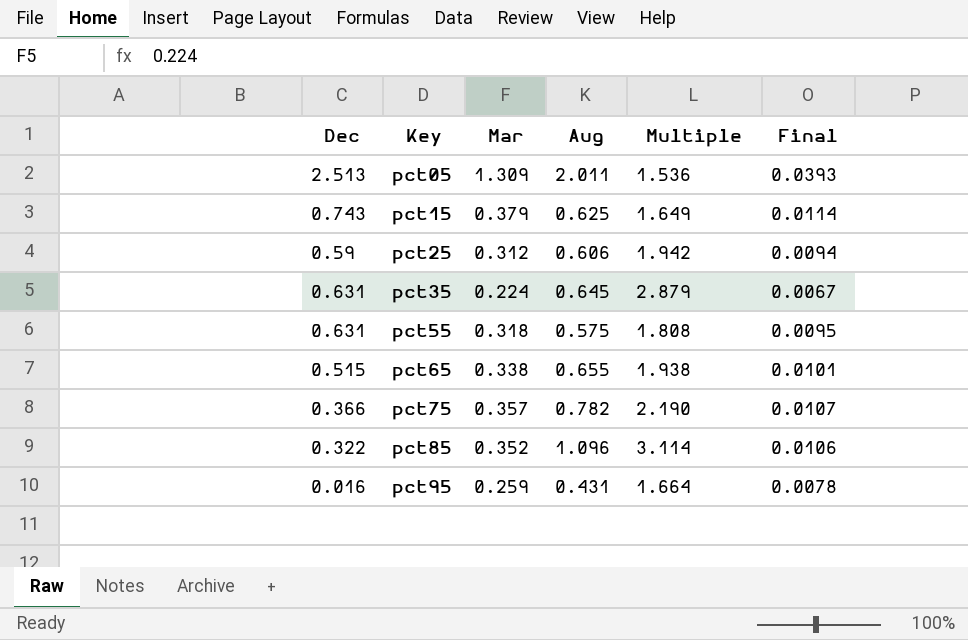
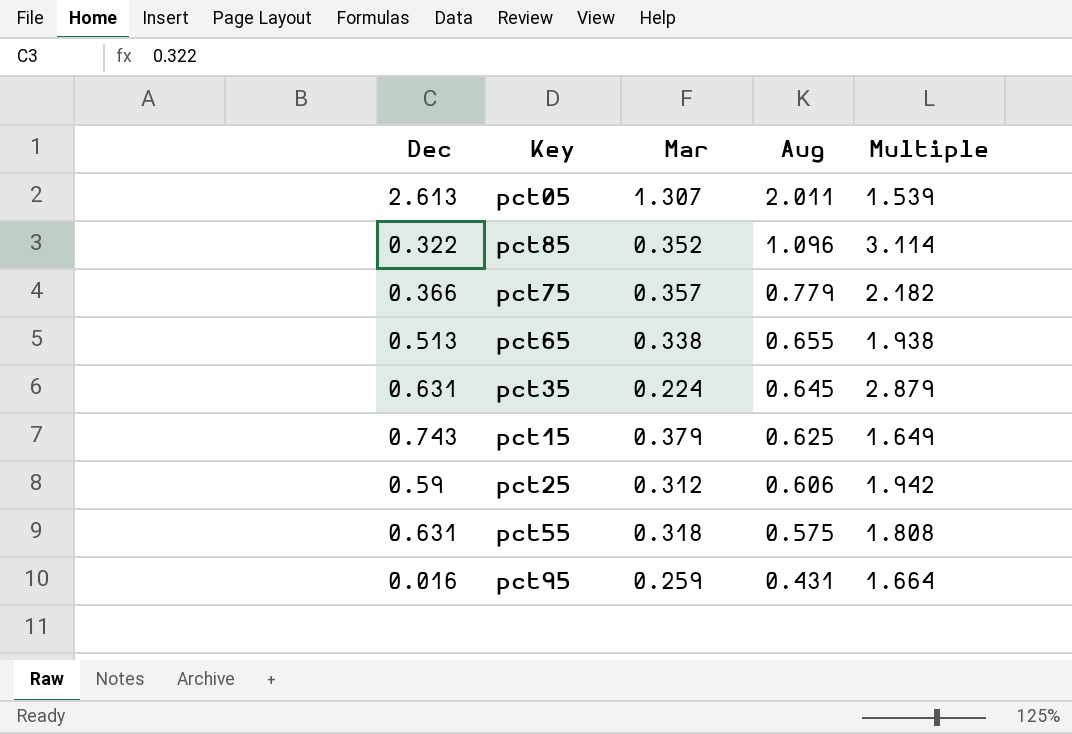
row order: Key ascending -> Aug descending
column Final | formula: [Mar] * 0.03 -> none
pct05 | Dec: 2.513 -> 2.613
pct05 | Mar: 1.309 -> 1.307
pct05 | Multiple: 1.536 -> 1.539
pct75 | Aug: 0.782 -> 0.779
pct75 | Multiple: 2.190 -> 2.182
pct65 | Dec: 0.515 -> 0.513

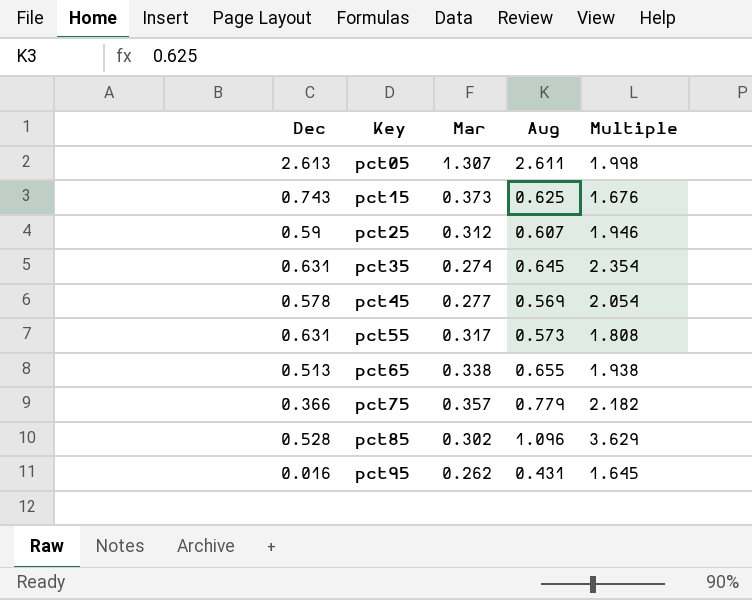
row order: Aug descending -> Key ascending
pct05 | Aug: 2.011 -> 2.611
pct05 | Multiple: 1.539 -> 1.998
pct15 | Mar: 0.379 -> 0.373
pct15 | Multiple: 1.649 -> 1.676
pct25 | Aug: 0.606 -> 0.607
pct25 | Multiple: 1.942 -> 1.946
pct35 | Mar: 0.224 -> 0.274
pct35 | Multiple: 2.879 -> 2.354
row pct45: none -> 0.578 | 0.277 | 0.569 | 2.054
pct55 | Mar: 0.318 -> 0.317
pct55 | Aug: 0.575 -> 0.573
pct85 | Dec: 0.322 -> 0.528
pct85 | Mar: 0.352 -> 0.302
pct85 | Multiple: 3.114 -> 3.629
pct95 | Mar: 0.259 -> 0.262
pct95 | Multiple: 1.664 -> 1.645

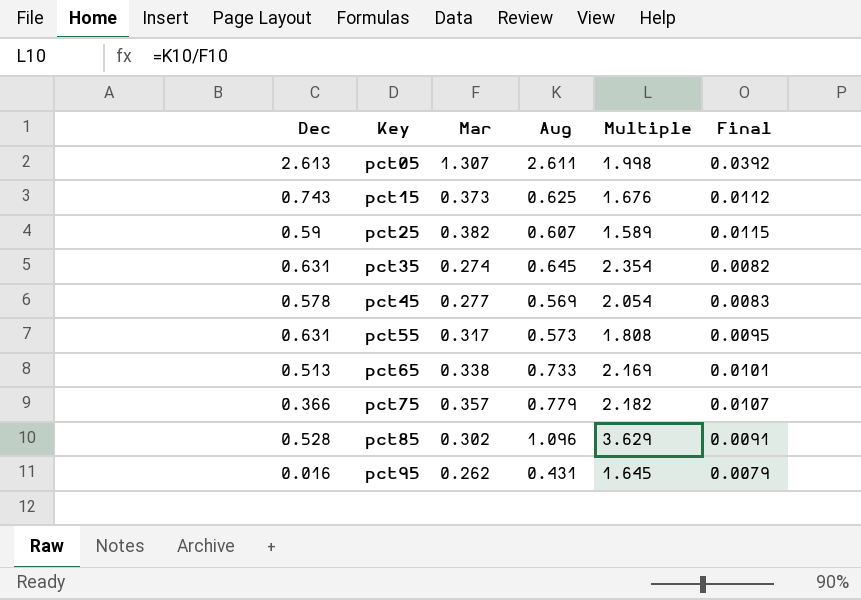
column Final | formula: none -> [Mar] * 0.03
pct25 | Mar: 0.312 -> 0.382
pct25 | Multiple: 1.946 -> 1.589
pct65 | Aug: 0.655 -> 0.733
pct65 | Multiple: 1.938 -> 2.169

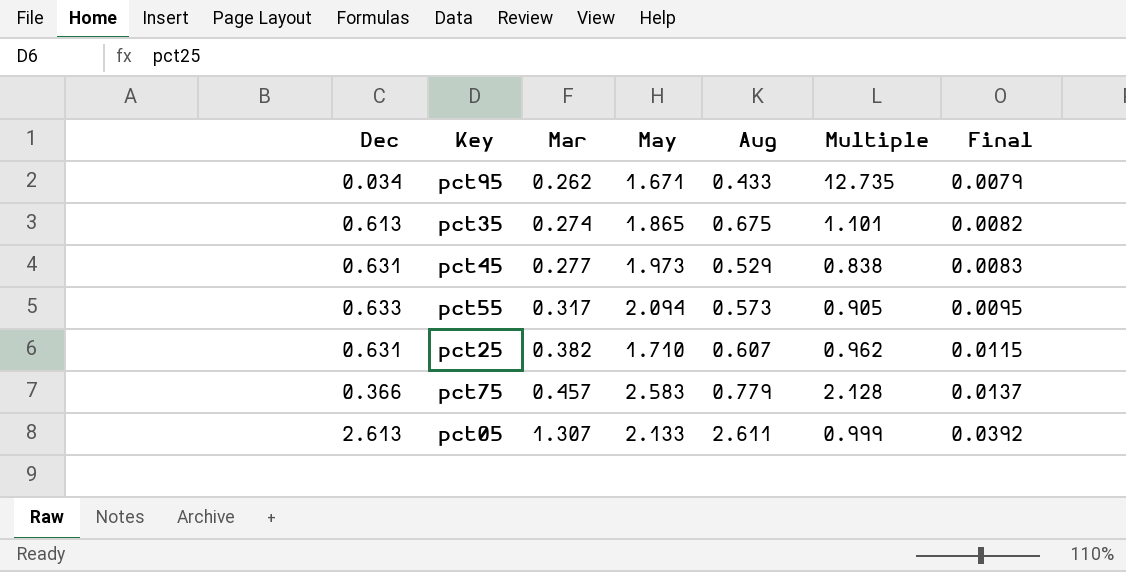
row order: Key ascending -> Mar ascending
column May | position: none -> 4
column Multiple | formula: [Aug] / [Mar] -> [Aug] / [Dec]
row pct15: 0.743 | 0.373 | 0.625 | 1.676 | 0.0112 -> none
row pct65: 0.513 | 0.338 | 0.733 | 2.169 | 0.0101 -> none
row pct85: 0.528 | 0.302 | 1.096 | 3.629 | 0.0091 -> none
pct95 | Dec: 0.016 -> 0.034
pct95 | Aug: 0.431 -> 0.433
pct35 | Dec: 0.631 -> 0.613
pct35 | Aug: 0.645 -> 0.675
pct45 | Dec: 0.578 -> 0.631
pct45 | Aug: 0.569 -> 0.529
pct55 | Dec: 0.631 -> 0.633
pct25 | Dec: 0.59 -> 0.631
pct75 | Mar: 0.357 -> 0.457
pct75 | Final: 0.0107 -> 0.0137

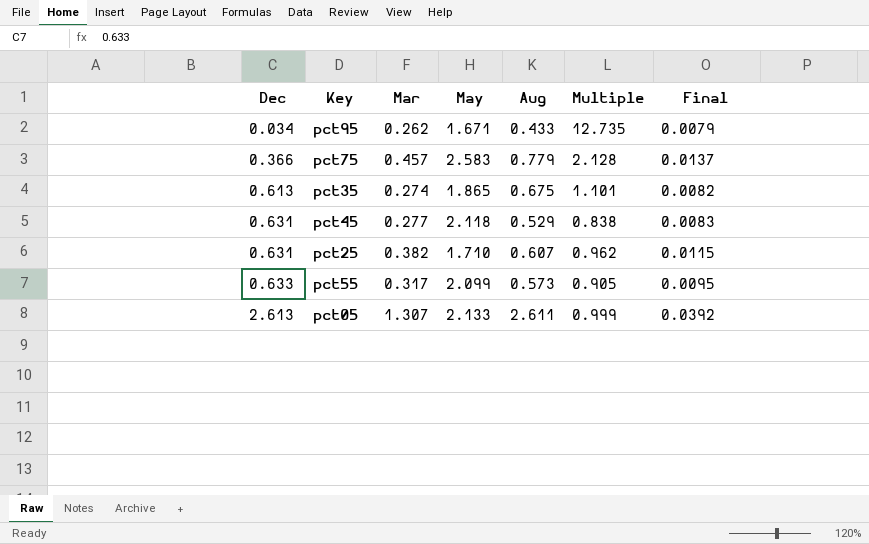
row order: Mar ascending -> Dec ascending
pct45 | May: 1.973 -> 2.118
pct55 | May: 2.094 -> 2.099

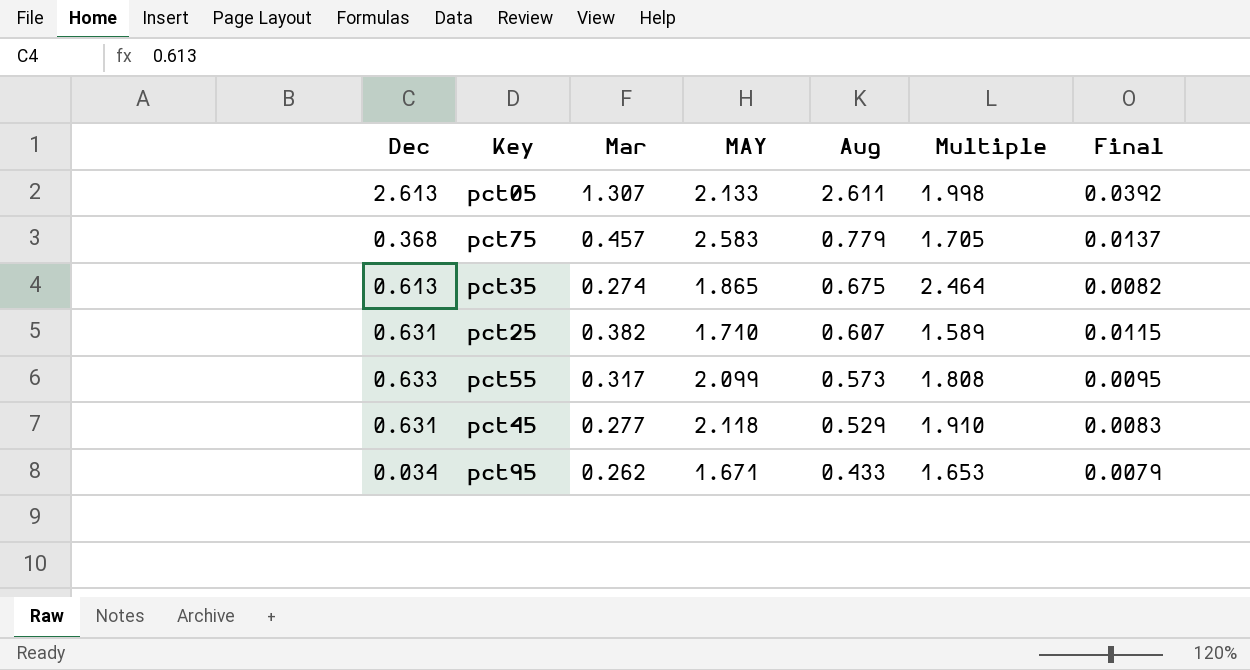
row order: Dec ascending -> Aug descending
column name: May -> MAY
column Multiple | formula: [Aug] / [Dec] -> [Aug] / [Mar]
pct75 | Dec: 0.366 -> 0.368

